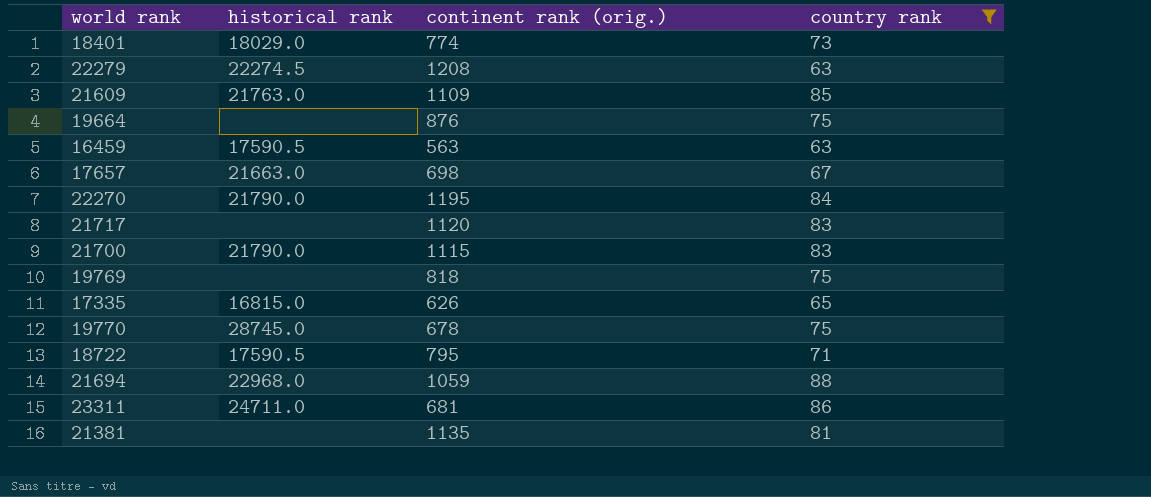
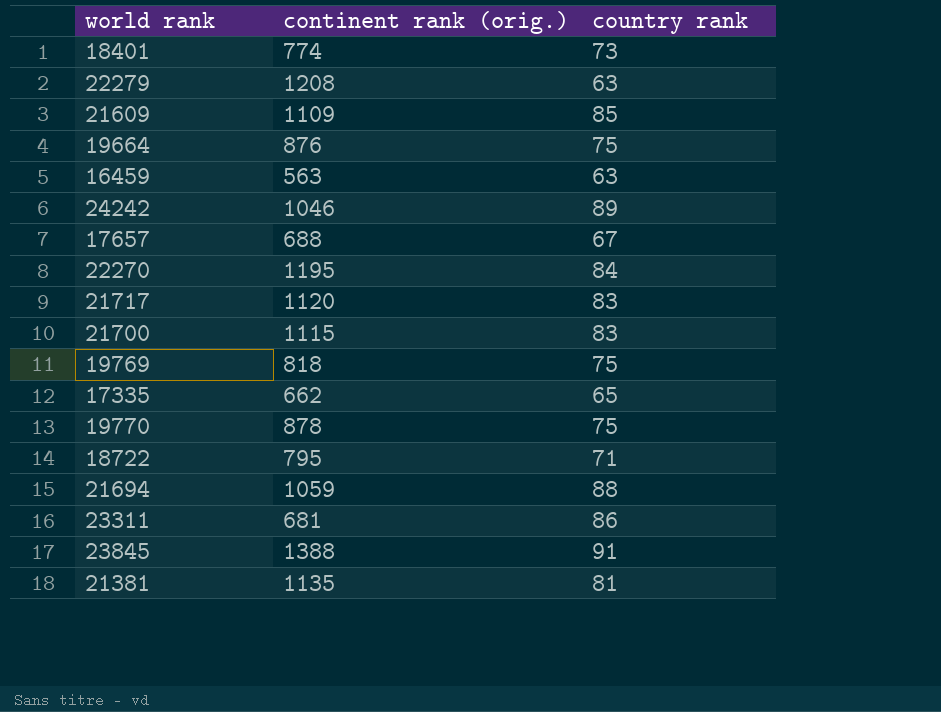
filter: country rank <= 88 -> none
column historical rank | position: 2 -> none
17657 | continent rank (orig.): 698 -> 688
17335 | continent rank (orig.): 626 -> 662
19770 | continent rank (orig.): 678 -> 878

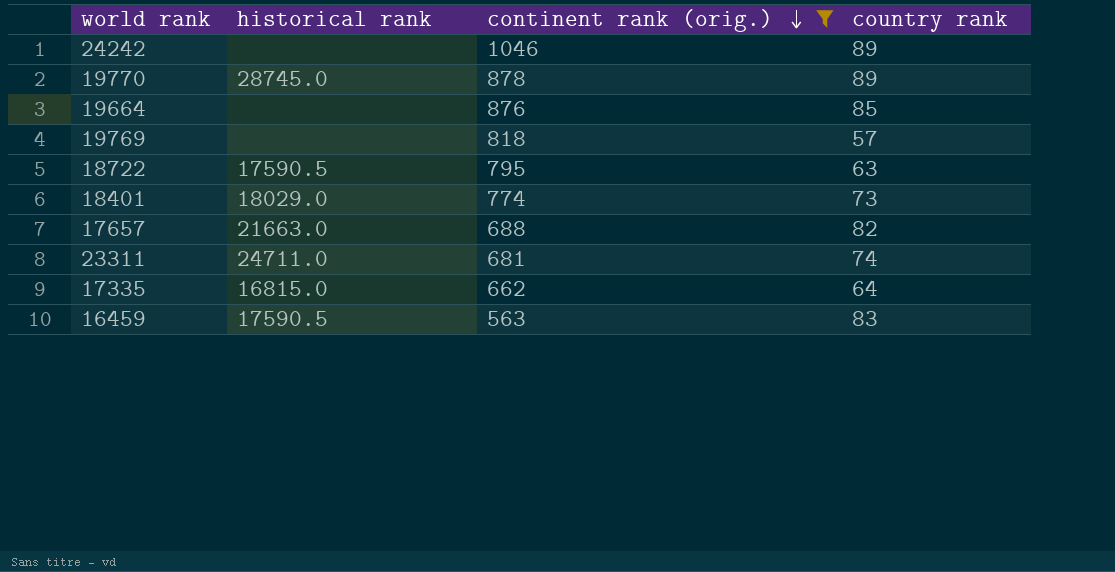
filter: none -> continent rank (orig.) <= 1046
row order: none -> continent rank (orig.) descending
column historical rank | position: none -> 2
19770 | country rank: 75 -> 89
19664 | country rank: 75 -> 85
19769 | country rank: 75 -> 57
18722 | country rank: 71 -> 63
17657 | country rank: 67 -> 82
23311 | country rank: 86 -> 74
17335 | country rank: 65 -> 64
16459 | country rank: 63 -> 83

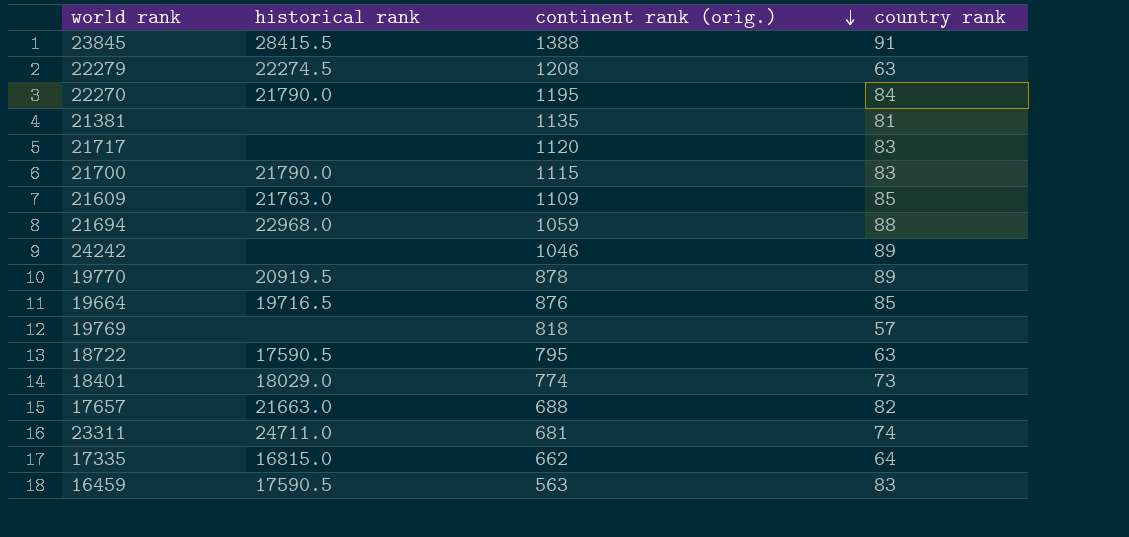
filter: continent rank (orig.) <= 1046 -> none
19770 | historical rank: 28745.0 -> 20919.5
19664 | historical rank: none -> 19716.5

